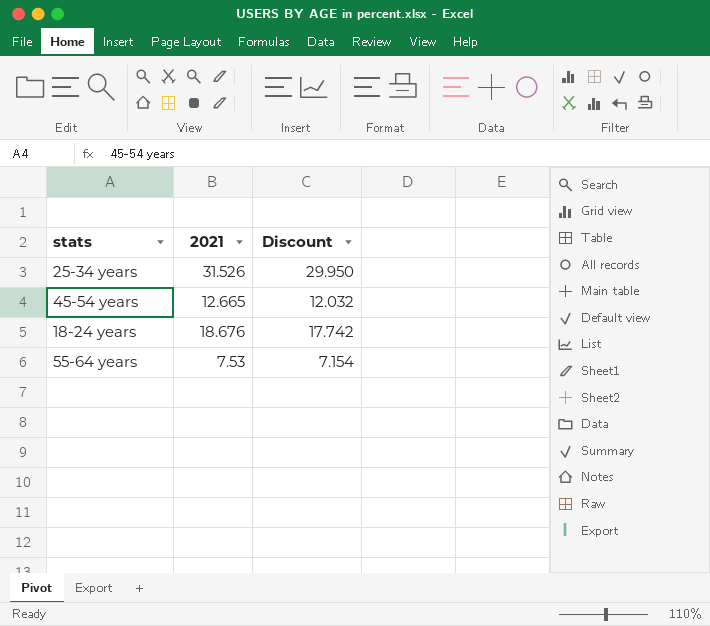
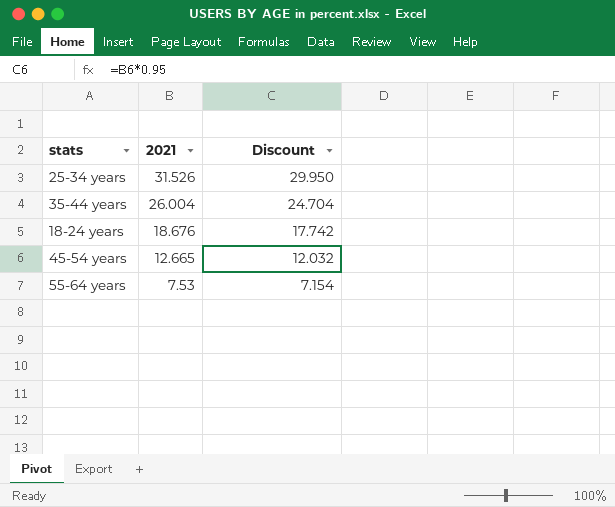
row order: none -> 2021 descending
row 35-44 years: none -> 26.004 | 24.704

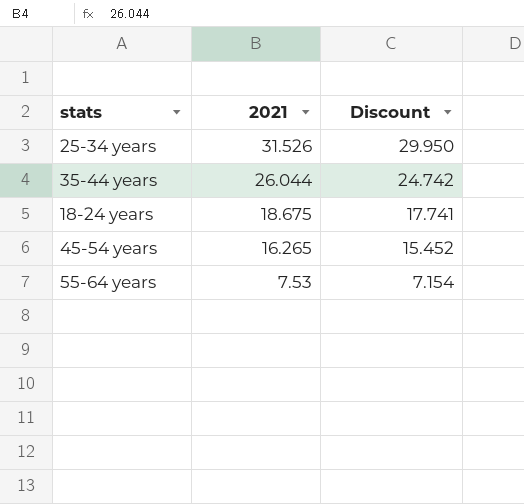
35-44 years | 2021: 26.004 -> 26.044
35-44 years | Discount: 24.704 -> 24.742
18-24 years | 2021: 18.676 -> 18.675
18-24 years | Discount: 17.742 -> 17.741
45-54 years | 2021: 12.665 -> 16.265
45-54 years | Discount: 12.032 -> 15.452

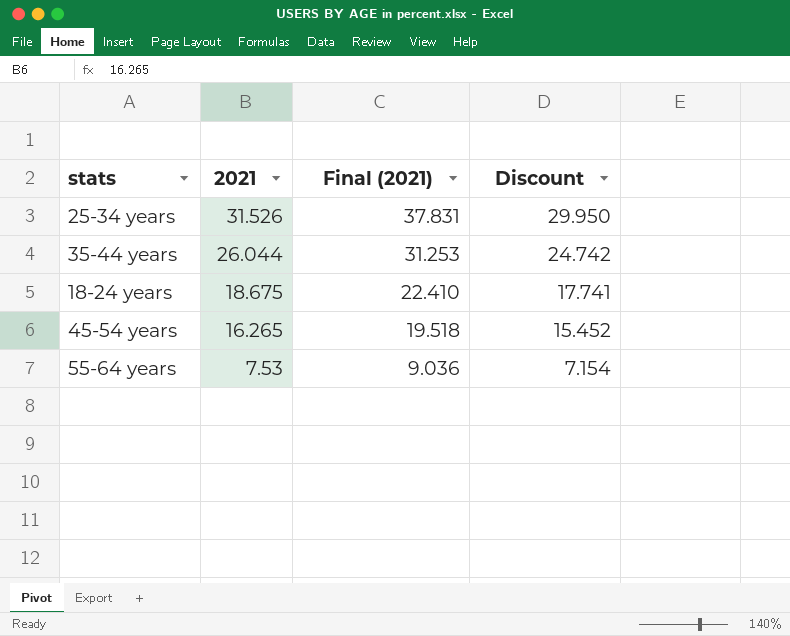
column Final (2021) | formula: none -> [2021] * 1.2

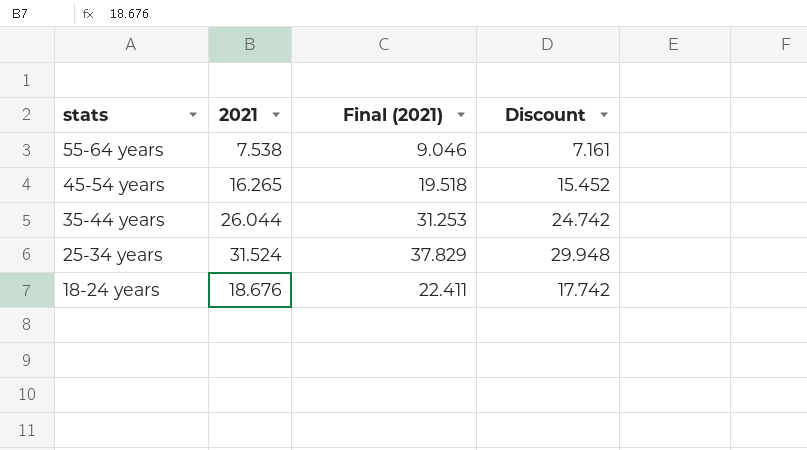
row order: 2021 descending -> stats descending
55-64 years | 2021: 7.53 -> 7.538
55-64 years | Final (2021): 9.036 -> 9.046
55-64 years | Discount: 7.154 -> 7.161
25-34 years | 2021: 31.526 -> 31.524
25-34 years | Final (2021): 37.831 -> 37.829
25-34 years | Discount: 29.950 -> 29.948
18-24 years | 2021: 18.675 -> 18.676
18-24 years | Final (2021): 22.410 -> 22.411
18-24 years | Discount: 17.741 -> 17.742

